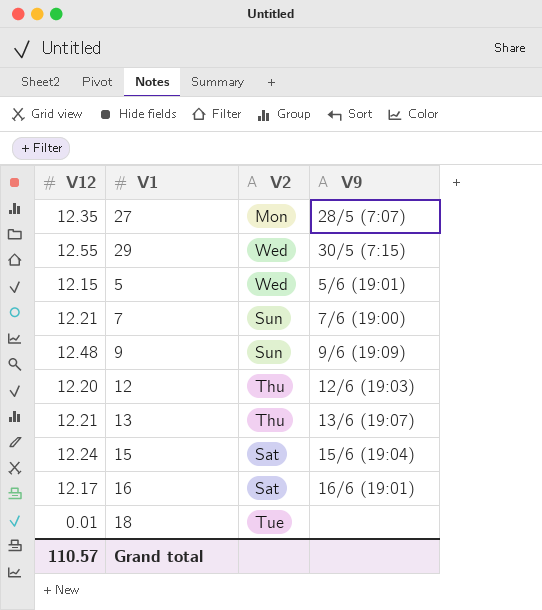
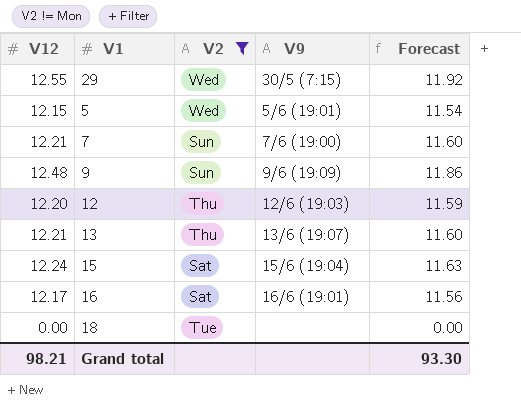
filter: none -> V2 != Mon
column Forecast | formula: none -> [V12] * 0.95
18 | V12: 0.01 -> 0.00
Grand total | V12: 110.57 -> 98.21

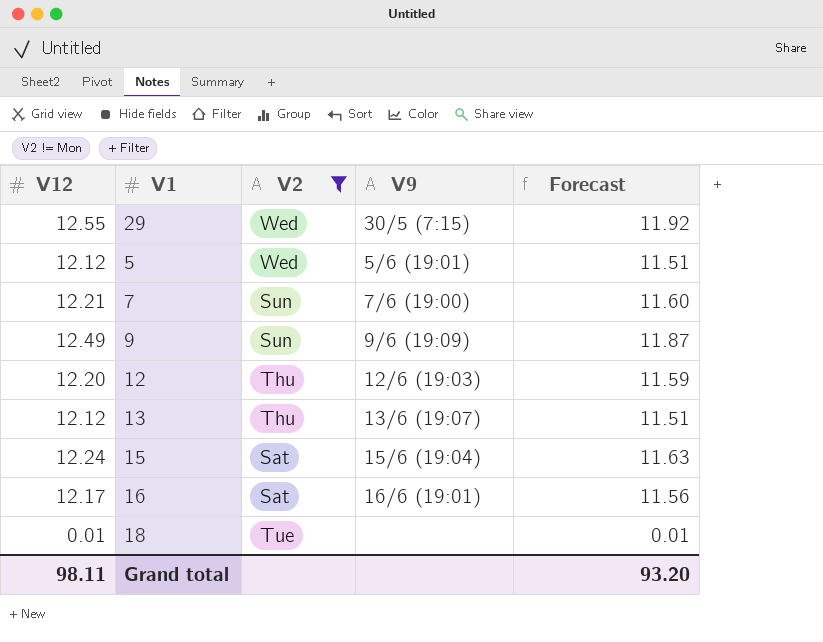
5 | V12: 12.15 -> 12.12
5 | Forecast: 11.54 -> 11.51
9 | V12: 12.48 -> 12.49
9 | Forecast: 11.86 -> 11.87
13 | V12: 12.21 -> 12.12
13 | Forecast: 11.60 -> 11.51
18 | V12: 0.00 -> 0.01
18 | Forecast: 0.00 -> 0.01
Grand total | V12: 98.21 -> 98.11
Grand total | Forecast: 93.30 -> 93.20

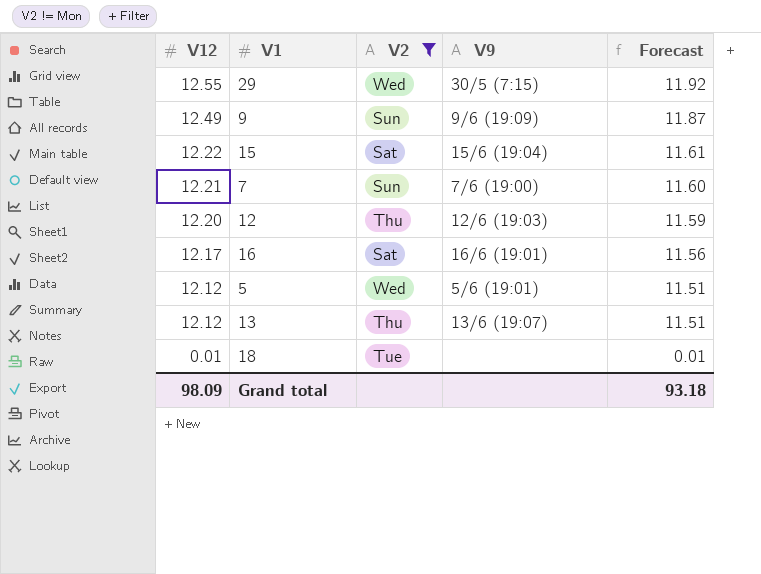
row order: none -> V12 descending
15 | V12: 12.24 -> 12.22
15 | Forecast: 11.63 -> 11.61
Grand total | V12: 98.11 -> 98.09
Grand total | Forecast: 93.20 -> 93.18

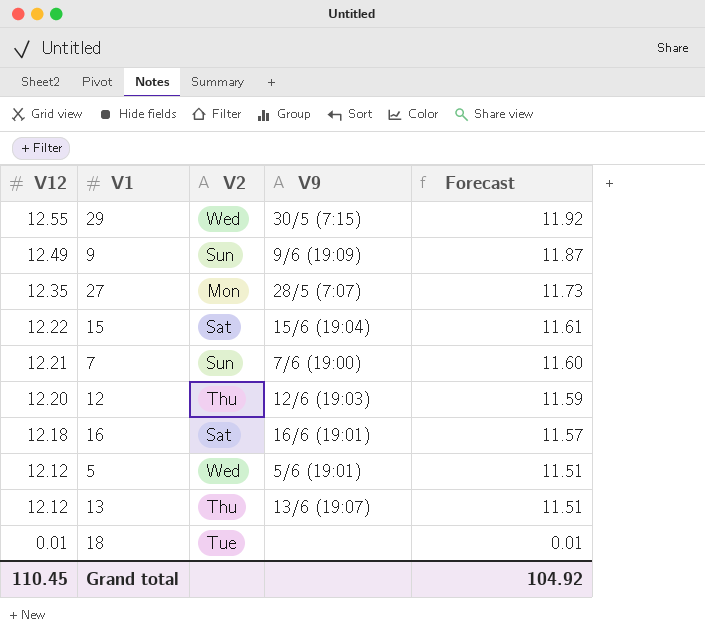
filter: V2 != Mon -> none
16 | V12: 12.17 -> 12.18
16 | Forecast: 11.56 -> 11.57
Grand total | V12: 98.09 -> 110.45
Grand total | Forecast: 93.18 -> 104.92

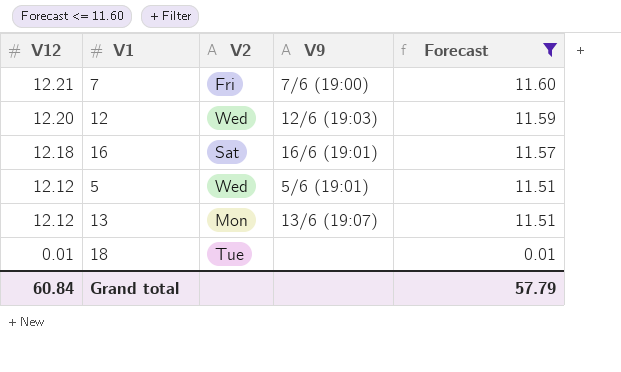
filter: none -> Forecast <= 11.60
7 | V2: Sun -> Fri
12 | V2: Thu -> Wed
13 | V2: Thu -> Mon
Grand total | V12: 110.45 -> 60.84
Grand total | Forecast: 104.92 -> 57.79

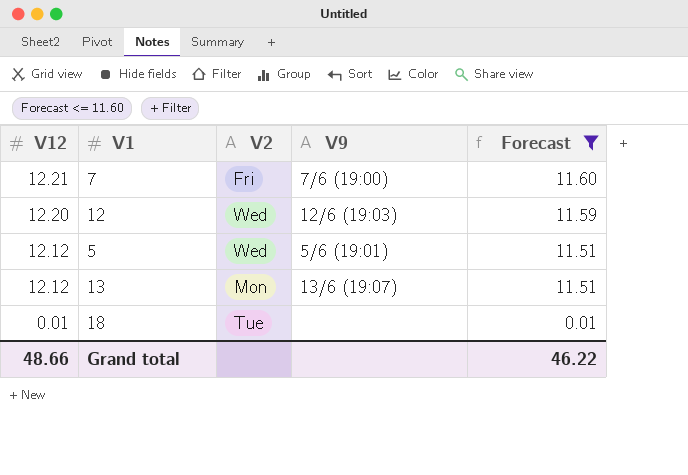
row 16: 12.18 | Sat | 16/6 (19:01) | 11.57 -> none
Grand total | V12: 60.84 -> 48.66
Grand total | Forecast: 57.79 -> 46.22

